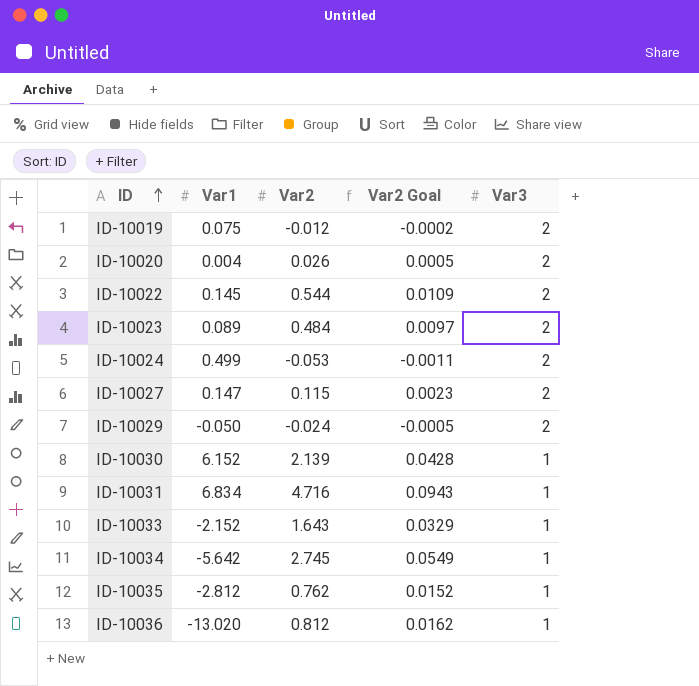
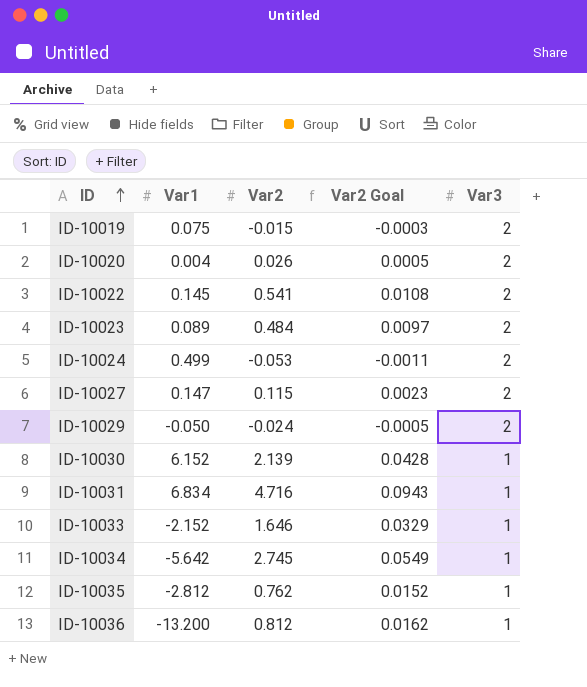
ID-10019 | Var2: -0.012 -> -0.015
ID-10019 | Var2 Goal: -0.0002 -> -0.0003
ID-10022 | Var2: 0.544 -> 0.541
ID-10022 | Var2 Goal: 0.0109 -> 0.0108
ID-10033 | Var2: 1.643 -> 1.646
ID-10036 | Var1: -13.020 -> -13.200

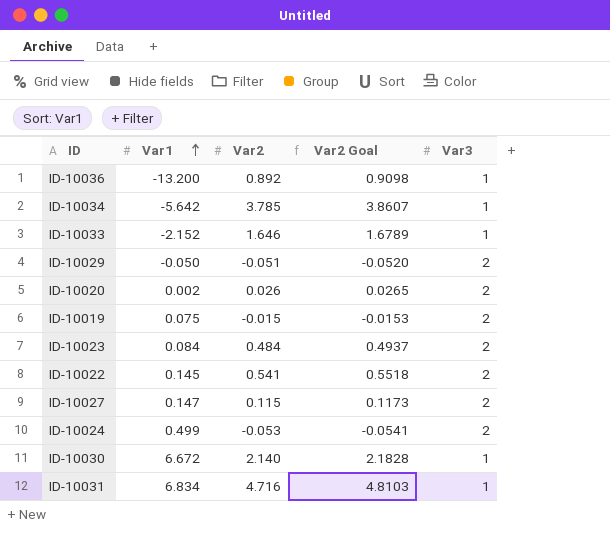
row order: ID ascending -> Var1 ascending
column Var2 Goal | formula: [Var2] * 0.02 -> [Var2] * 1.02
row ID-10035: -2.812 | 0.762 | 0.0152 | 1 -> none
ID-10036 | Var2: 0.812 -> 0.892
ID-10034 | Var2: 2.745 -> 3.785
ID-10029 | Var2: -0.024 -> -0.051
ID-10020 | Var1: 0.004 -> 0.002
ID-10023 | Var1: 0.089 -> 0.084
ID-10030 | Var1: 6.152 -> 6.672
ID-10030 | Var2: 2.139 -> 2.140

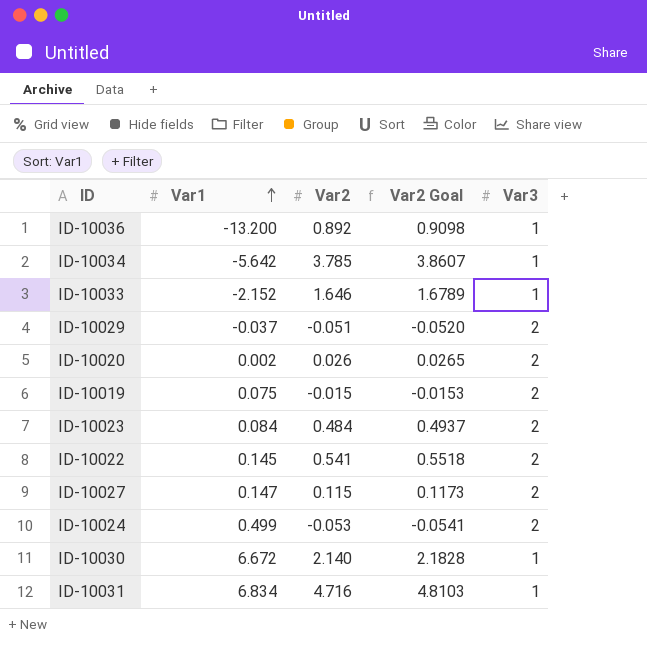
ID-10029 | Var1: -0.050 -> -0.037

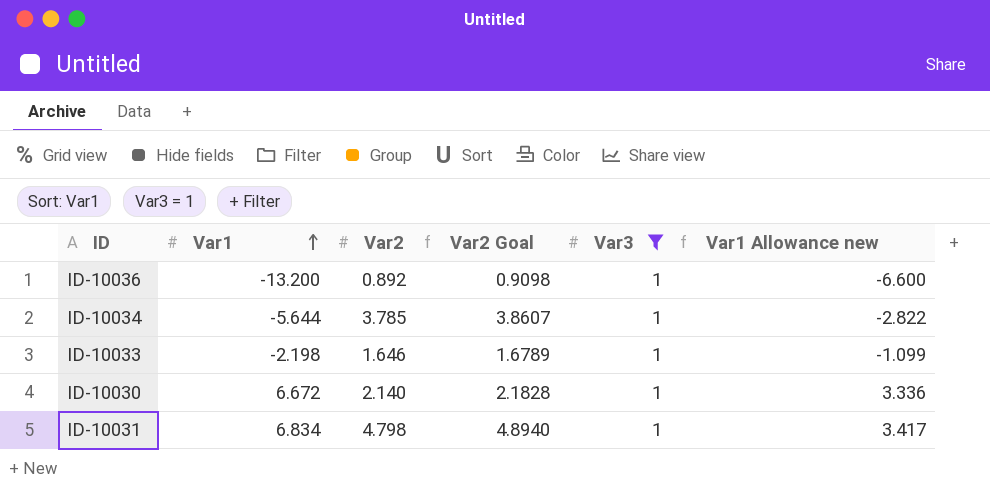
filter: none -> Var3 = 1
column Var1 Allowance new | formula: none -> [Var1] * 0.5
ID-10034 | Var1: -5.642 -> -5.644
ID-10033 | Var1: -2.152 -> -2.198
ID-10031 | Var2: 4.716 -> 4.798
ID-10031 | Var2 Goal: 4.8103 -> 4.8940

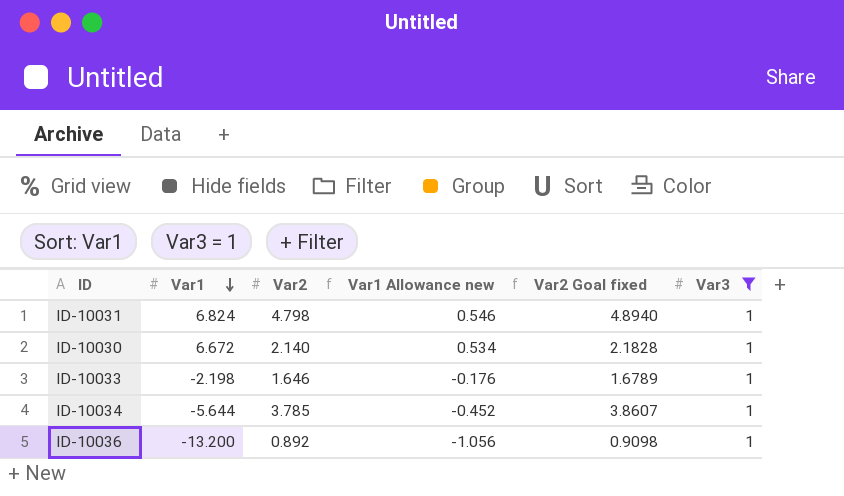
row order: Var1 ascending -> Var1 descending
column Var1 Allowance new | formula: [Var1] * 0.5 -> [Var1] * 0.08
column Var1 Allowance new | position: 6 -> 4
column name: Var2 Goal -> Var2 Goal fixed
ID-10031 | Var1: 6.834 -> 6.824

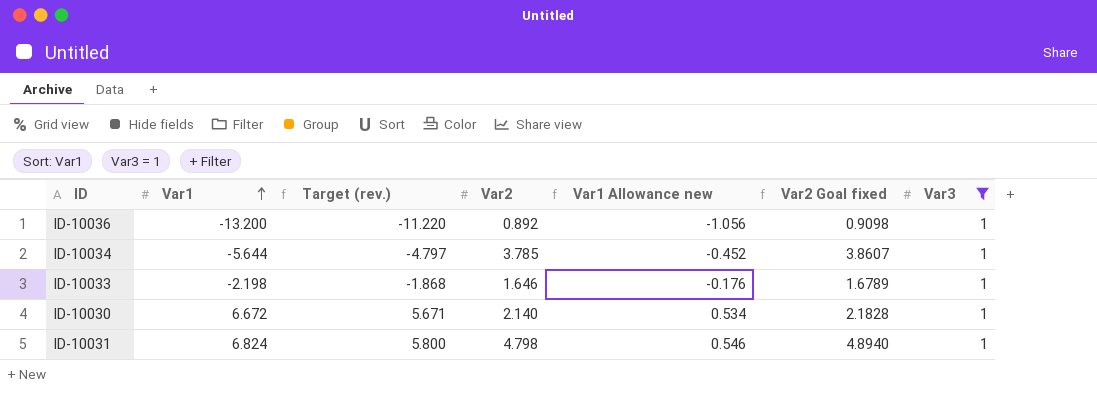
row order: Var1 descending -> Var1 ascending
column Target (rev.) | formula: none -> [Var1] * 0.85

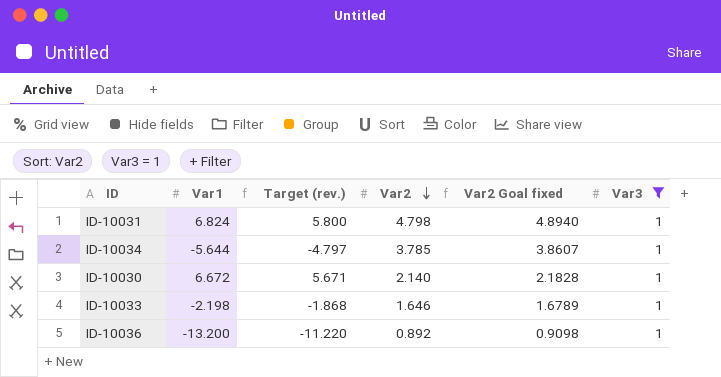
row order: Var1 ascending -> Var2 descending
column Var1 Allowance new | formula: [Var1] * 0.08 -> none

